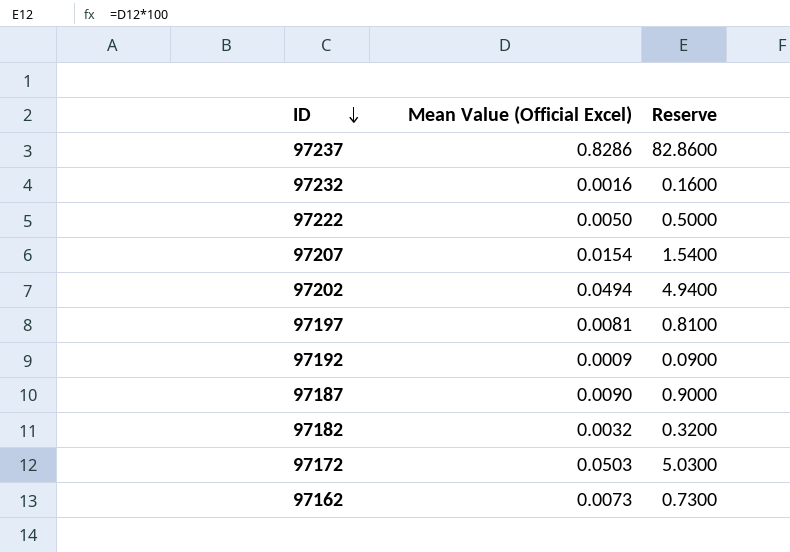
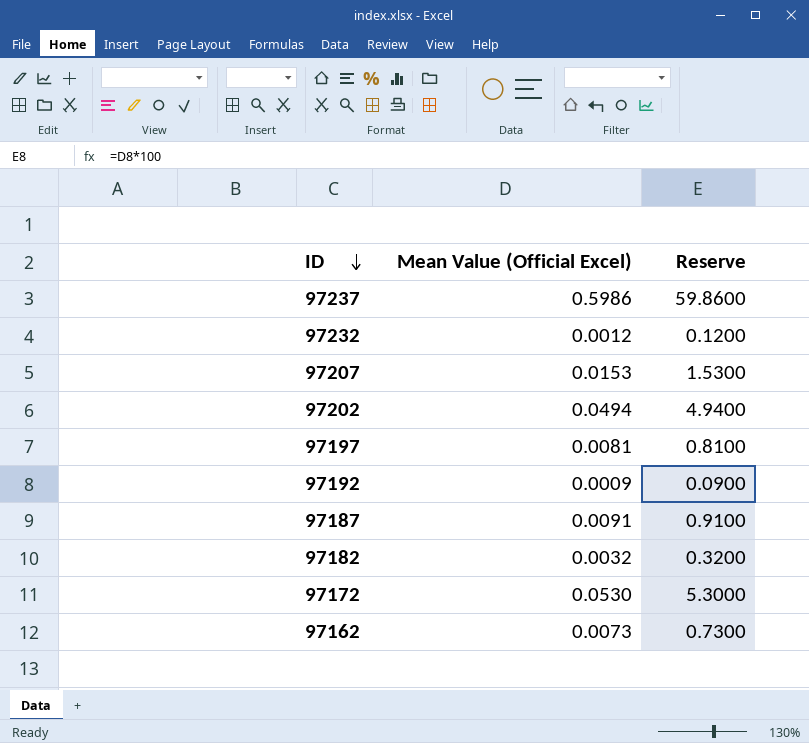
row 97222: 0.0050 | 0.5000 -> none
97237 | Mean Value (Official Excel): 0.8286 -> 0.5986
97237 | Reserve: 82.8600 -> 59.8600
97232 | Mean Value (Official Excel): 0.0016 -> 0.0012
97232 | Reserve: 0.1600 -> 0.1200
97207 | Mean Value (Official Excel): 0.0154 -> 0.0153
97207 | Reserve: 1.5400 -> 1.5300
97187 | Mean Value (Official Excel): 0.0090 -> 0.0091
97187 | Reserve: 0.9000 -> 0.9100
97172 | Mean Value (Official Excel): 0.0503 -> 0.0530
97172 | Reserve: 5.0300 -> 5.3000

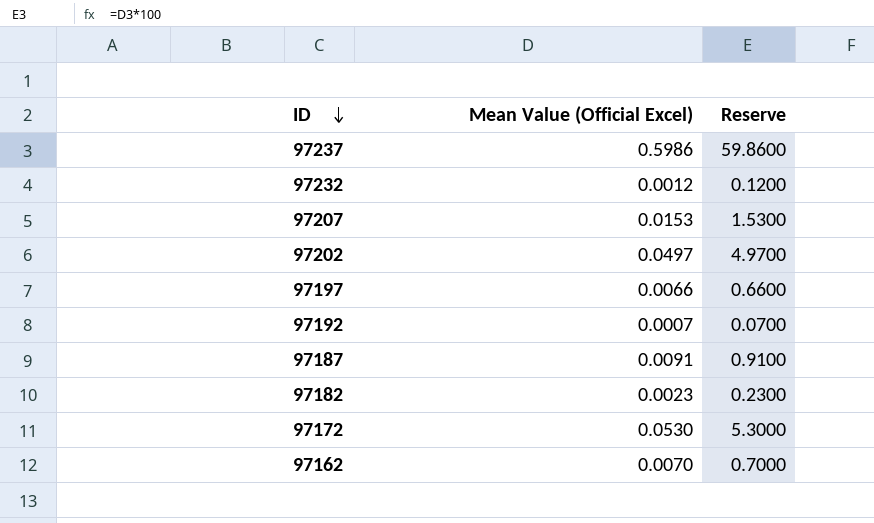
97202 | Mean Value (Official Excel): 0.0494 -> 0.0497
97202 | Reserve: 4.9400 -> 4.9700
97197 | Mean Value (Official Excel): 0.0081 -> 0.0066
97197 | Reserve: 0.8100 -> 0.6600
97192 | Mean Value (Official Excel): 0.0009 -> 0.0007
97192 | Reserve: 0.0900 -> 0.0700
97182 | Mean Value (Official Excel): 0.0032 -> 0.0023
97182 | Reserve: 0.3200 -> 0.2300
97162 | Mean Value (Official Excel): 0.0073 -> 0.0070
97162 | Reserve: 0.7300 -> 0.7000

